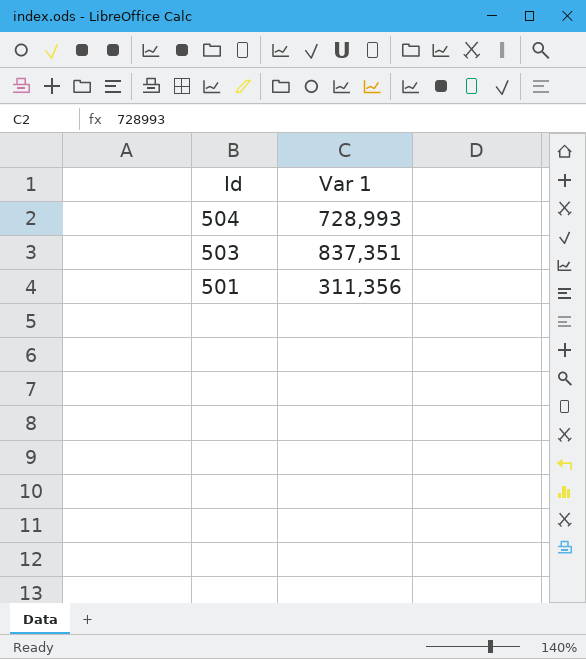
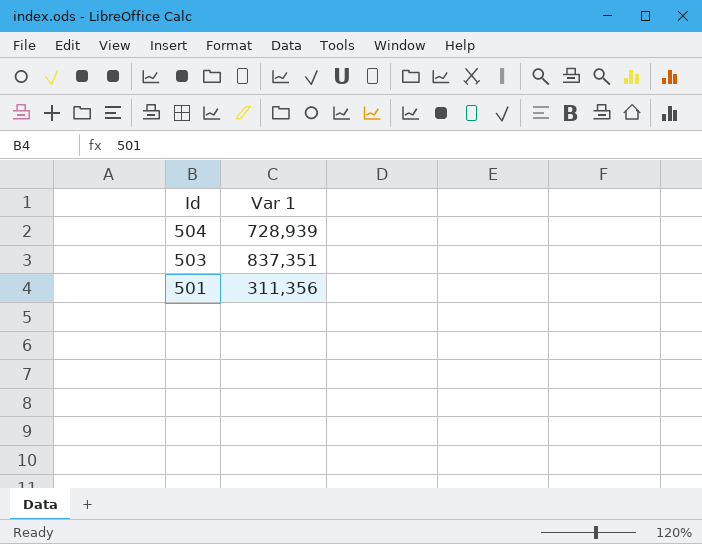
504 | Var 1: 728,993 -> 728,939

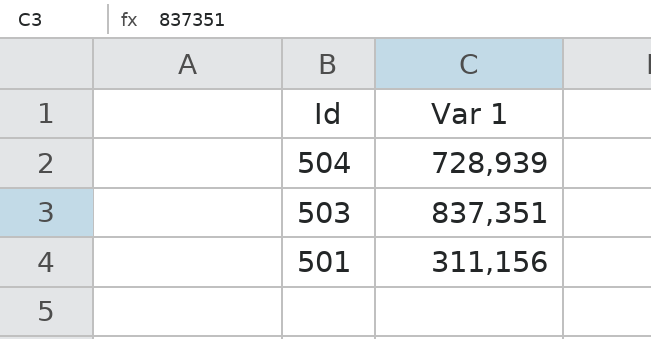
501 | Var 1: 311,356 -> 311,156

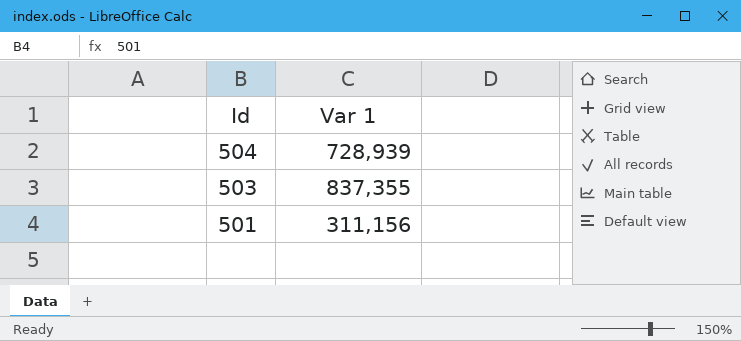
503 | Var 1: 837,351 -> 837,355

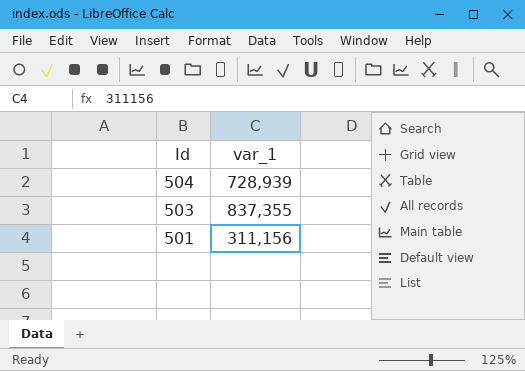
column name: Var 1 -> var_1

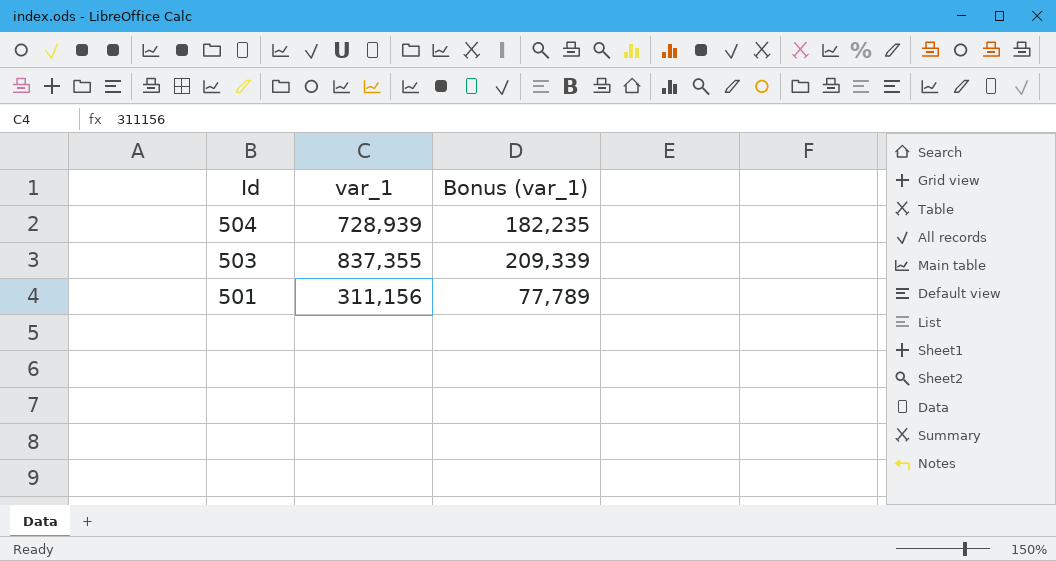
column Bonus (var_1) | formula: none -> [var_1] * 0.25

